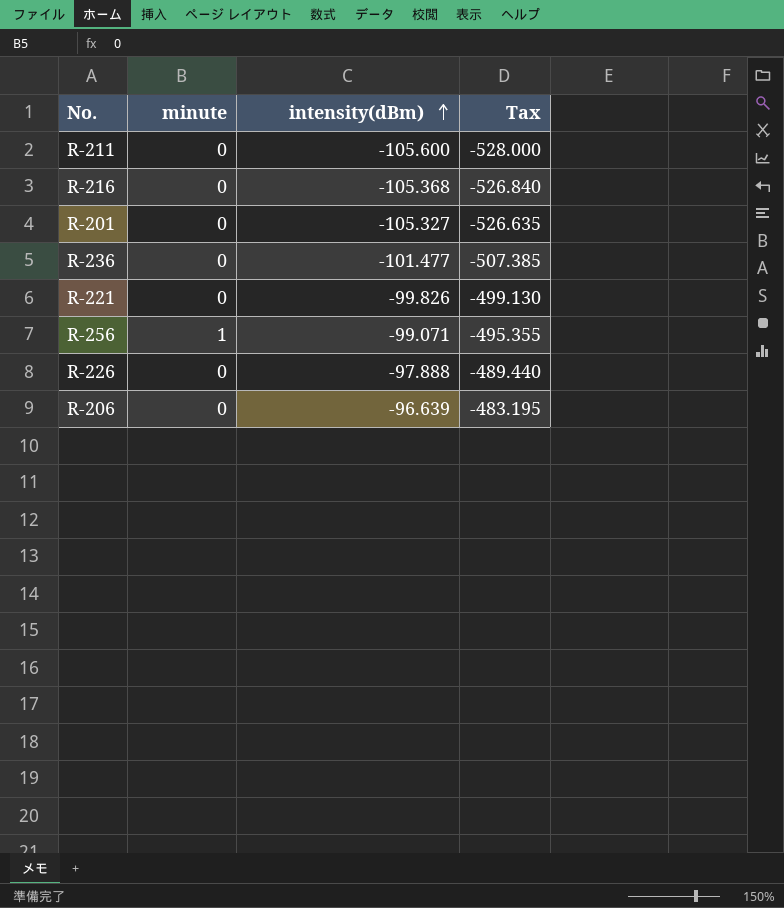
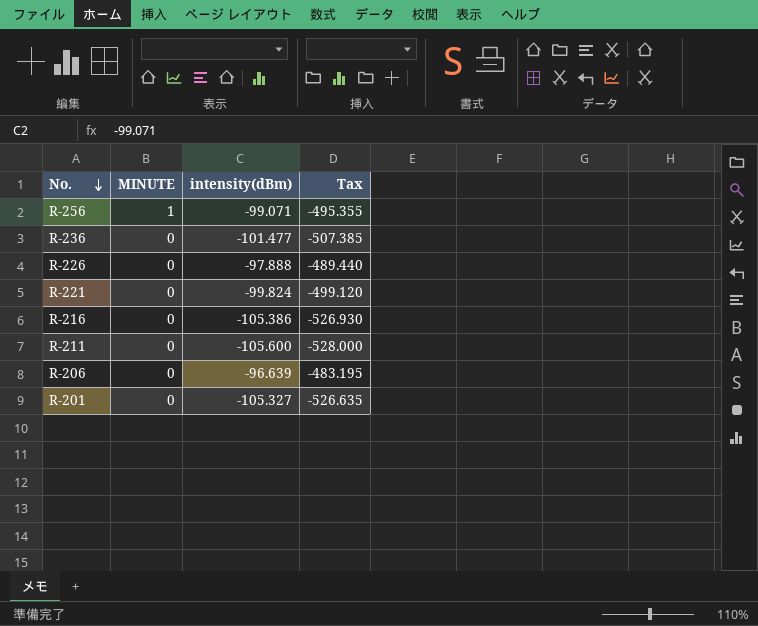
row order: intensity(dBm) ascending -> No. descending
column name: minute -> MINUTE
R-221 | intensity(dBm): -99.826 -> -99.824
R-221 | Tax: -499.130 -> -499.120
R-216 | intensity(dBm): -105.368 -> -105.386
R-216 | Tax: -526.840 -> -526.930

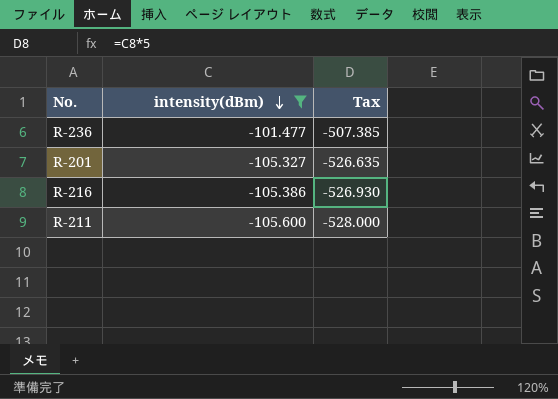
filter: none -> intensity(dBm) <= -101.477
row order: No. descending -> intensity(dBm) descending
column MINUTE | position: 2 -> none

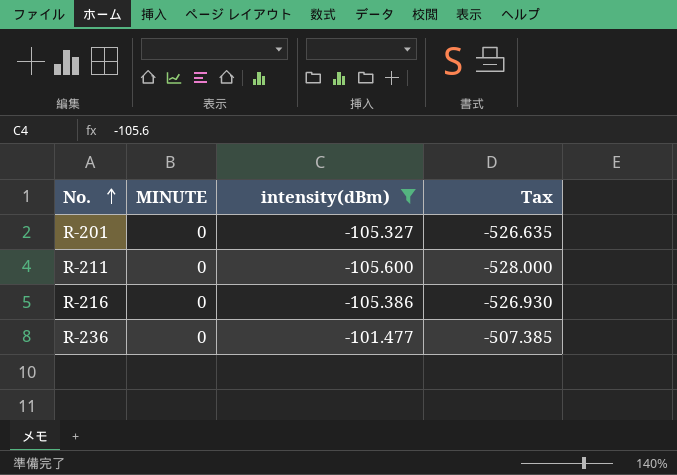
row order: intensity(dBm) descending -> No. ascending
column MINUTE | position: none -> 2

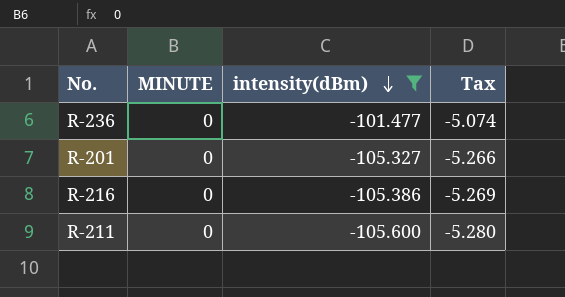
row order: No. ascending -> intensity(dBm) descending
column Tax | formula: [intensity(dBm)] * 5 -> [intensity(dBm)] * 0.05

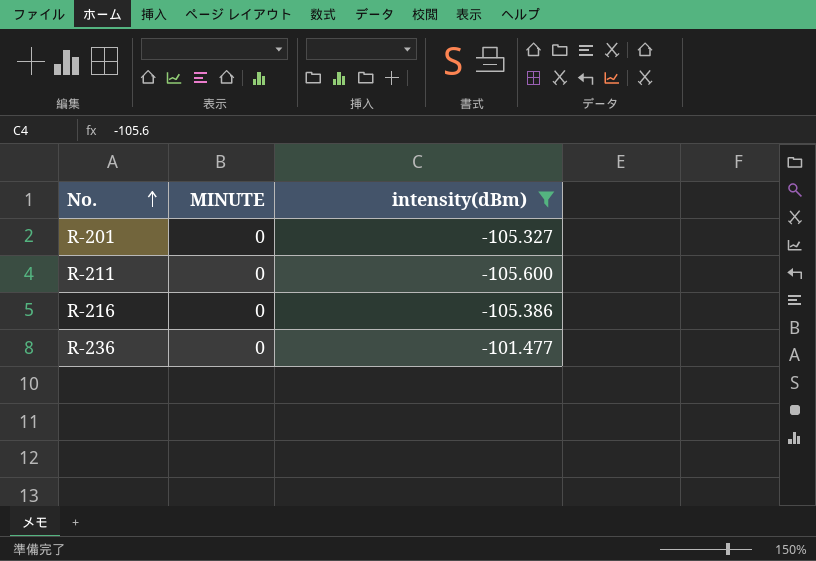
row order: intensity(dBm) descending -> No. ascending
column Tax | formula: [intensity(dBm)] * 0.05 -> none

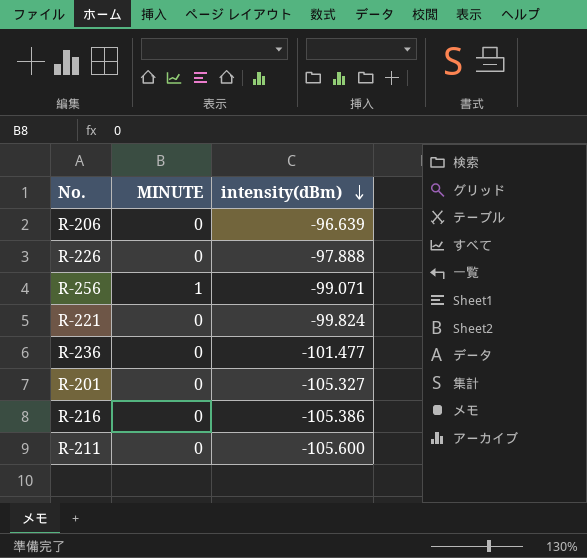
filter: intensity(dBm) <= -101.477 -> none
row order: No. ascending -> intensity(dBm) descending

